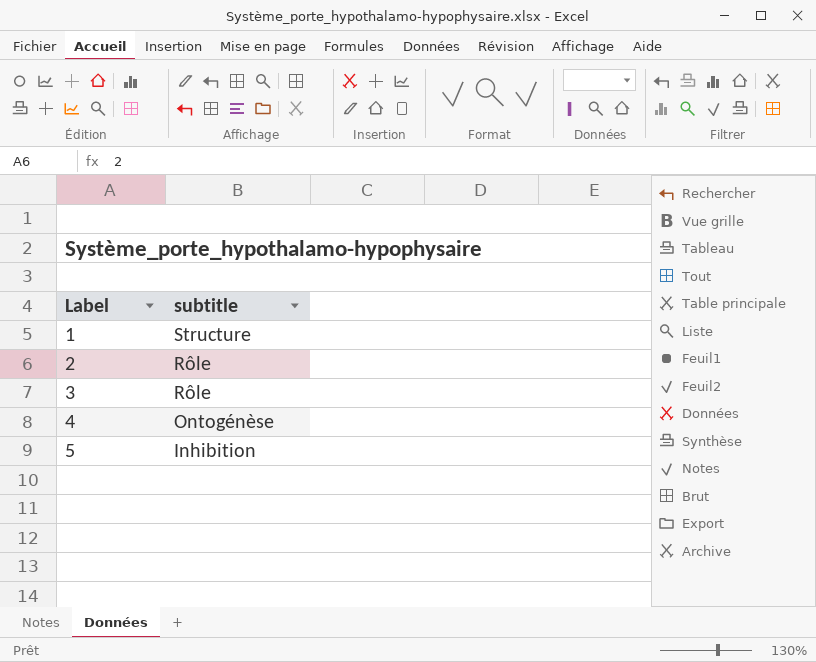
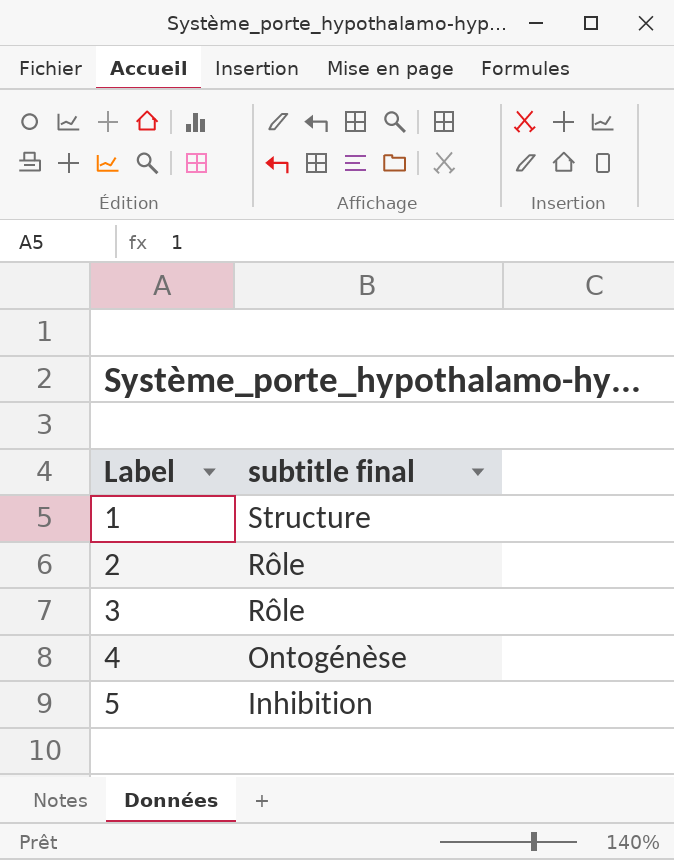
column name: subtitle -> subtitle final

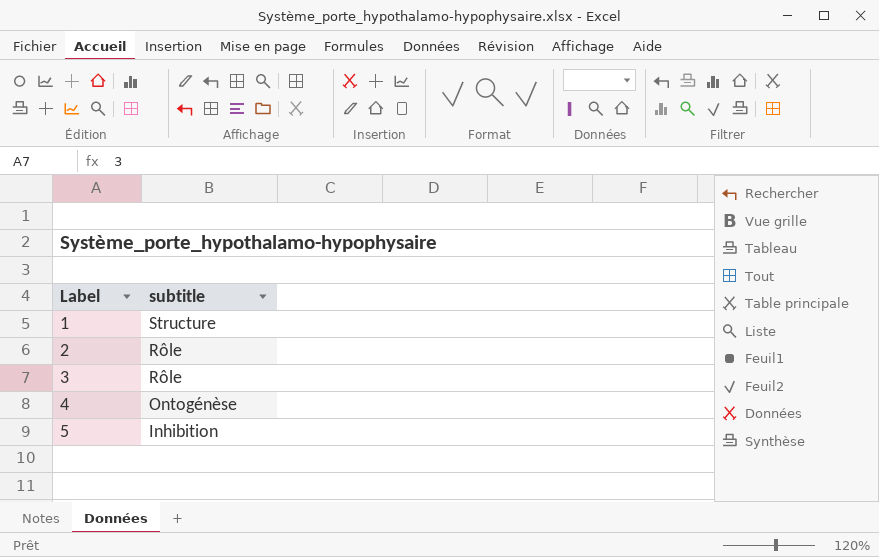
column name: subtitle final -> subtitle

